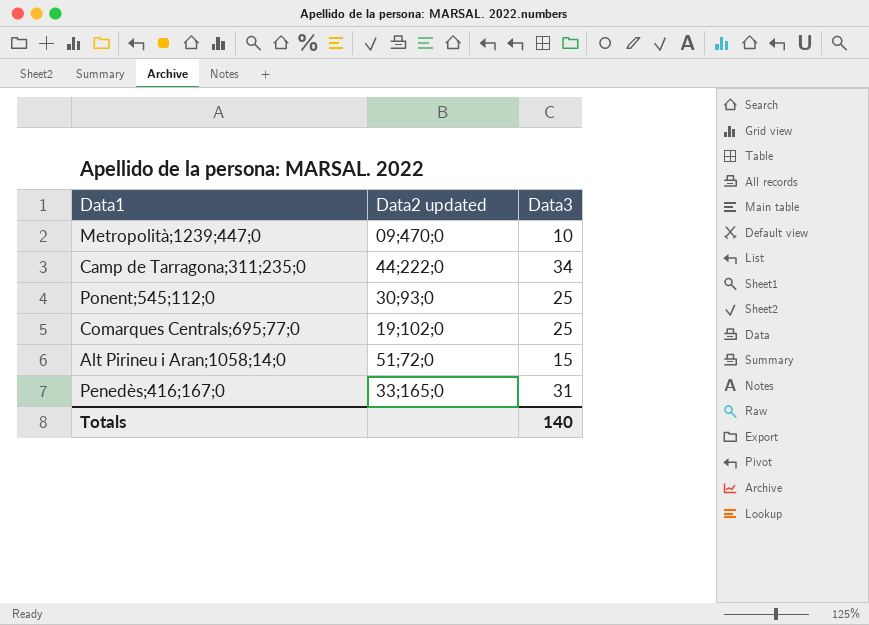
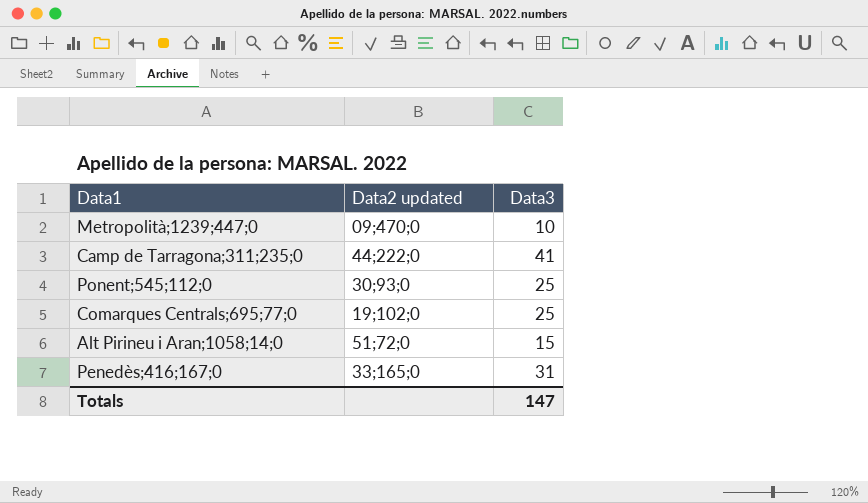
Camp de Tarragona;311;235;0 | Data3: 34 -> 41
Totals | Data3: 140 -> 147

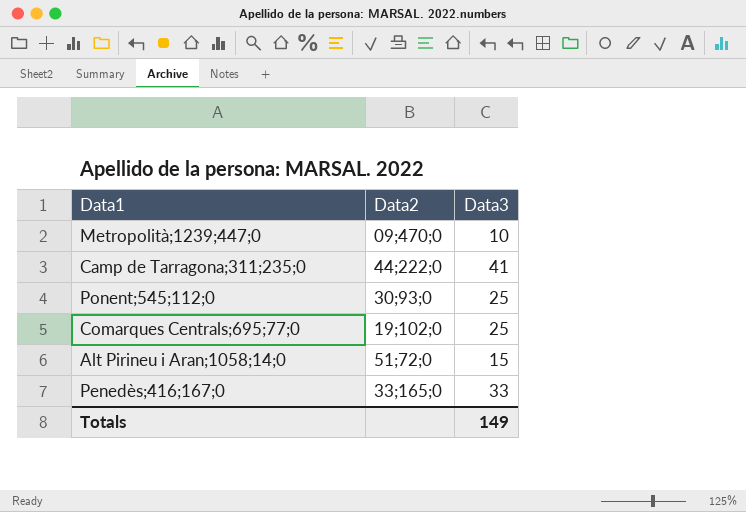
column name: Data2 updated -> Data2
Penedès;416;167;0 | Data3: 31 -> 33
Totals | Data3: 147 -> 149

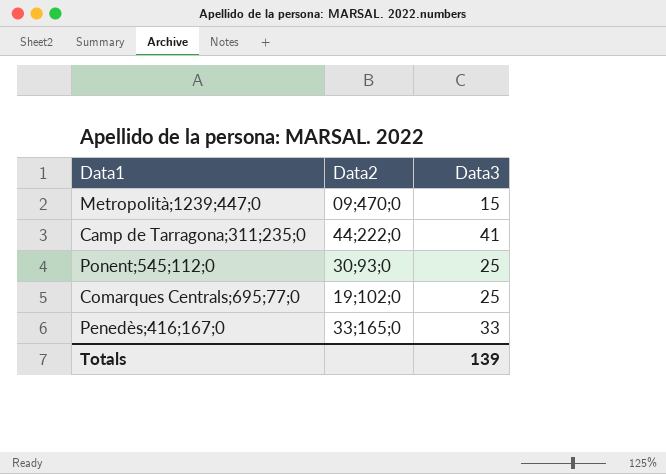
row Alt Pirineu i Aran;1058;14;0: 51;72;0 | 15 -> none
Metropolità;1239;447;0 | Data3: 10 -> 15
Totals | Data3: 149 -> 139

